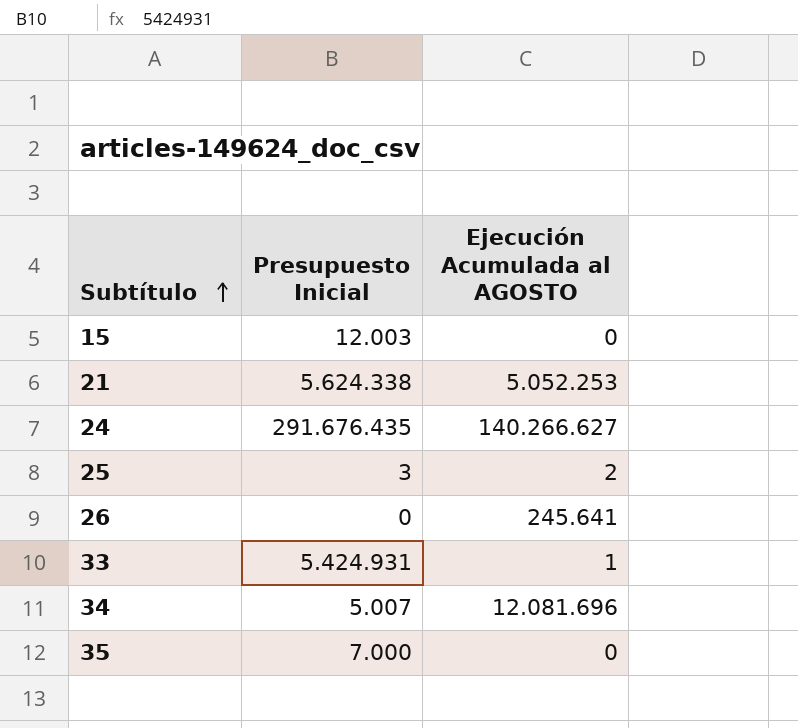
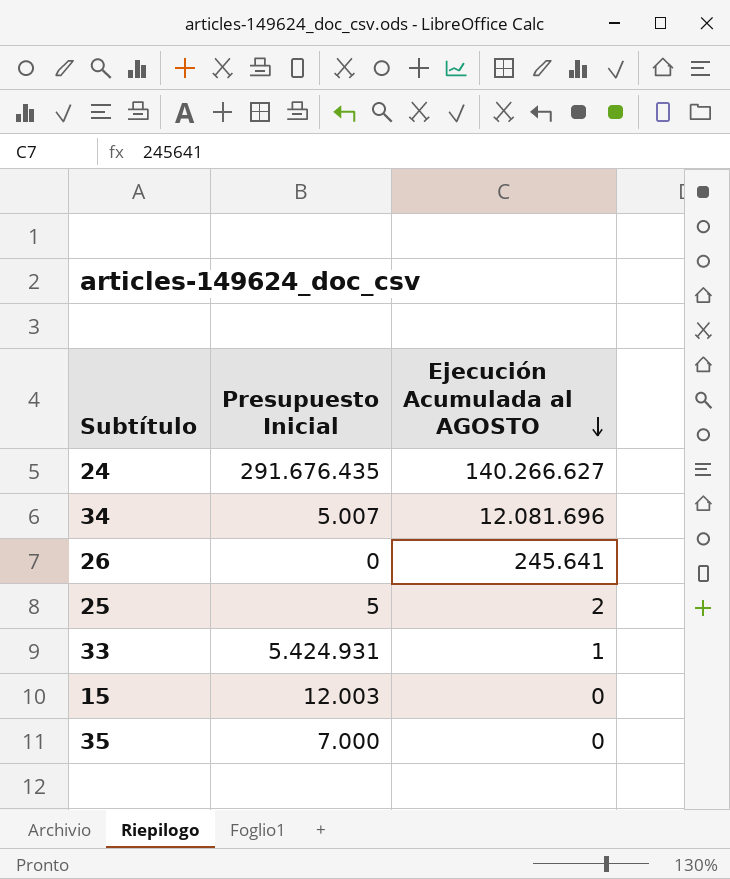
row order: Subtítulo ascending -> Ejecución Acumulada al AGOSTO descending
row 21: 5.624.338 | 5.052.253 -> none
25 | Presupuesto Inicial: 3 -> 5

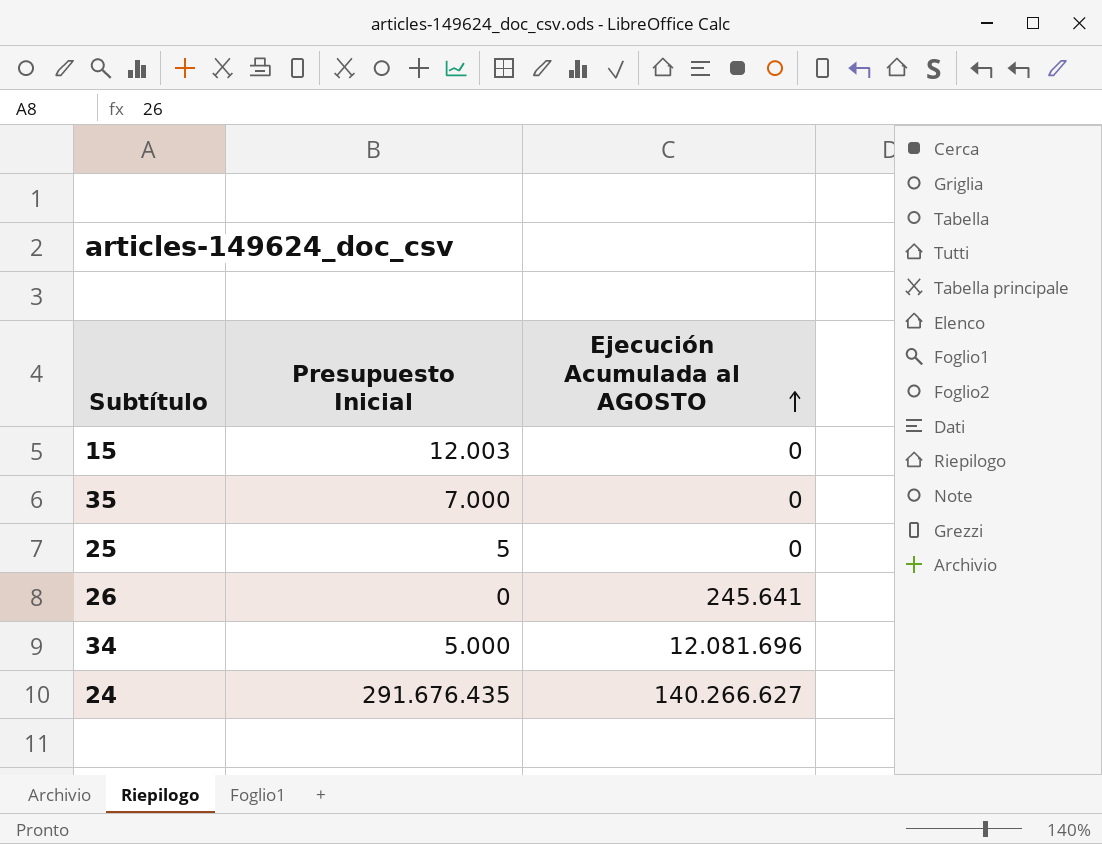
row order: Ejecución Acumulada al AGOSTO descending -> Ejecución Acumulada al AGOSTO ascending
row 33: 5.424.931 | 1 -> none
25 | Ejecución Acumulada al AGOSTO: 2 -> 0
34 | Presupuesto Inicial: 5.007 -> 5.000

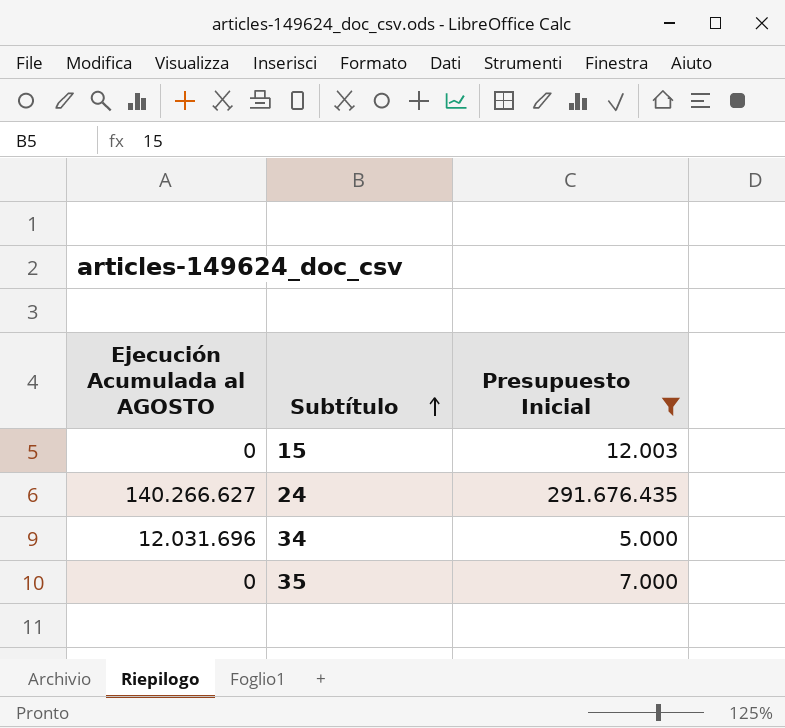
filter: none -> Presupuesto Inicial >= 5.000
row order: Ejecución Acumulada al AGOSTO ascending -> Subtítulo ascending
column Ejecución Acumulada al AGOSTO | position: 3 -> 1
34 | Ejecución Acumulada al AGOSTO: 12.081.696 -> 12.031.696

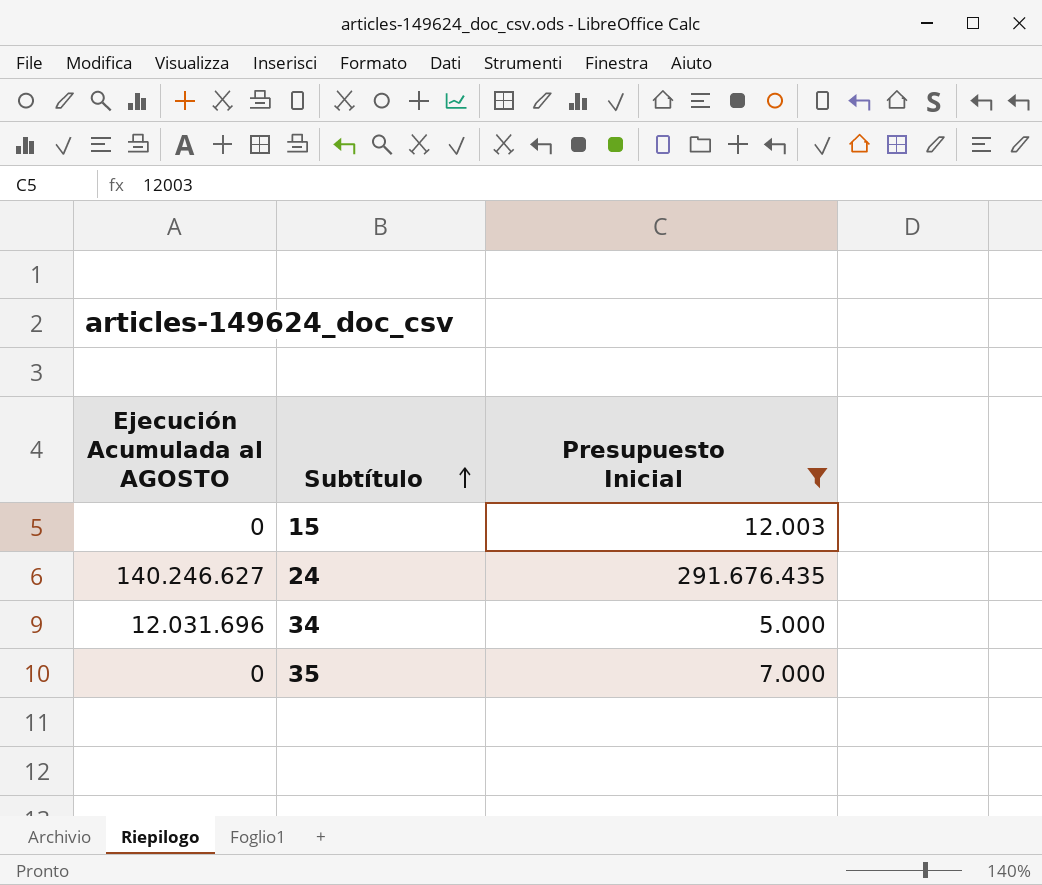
24 | Ejecución Acumulada al AGOSTO: 140.266.627 -> 140.246.627

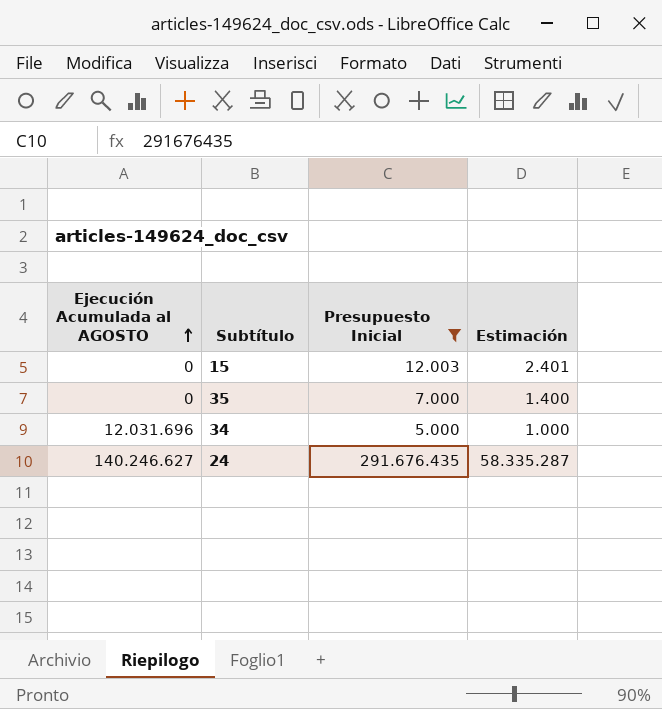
row order: Subtítulo ascending -> Ejecución Acumulada al AGOSTO ascending
column Estimación | formula: none -> [Presupuesto Inicial] * 0,2

